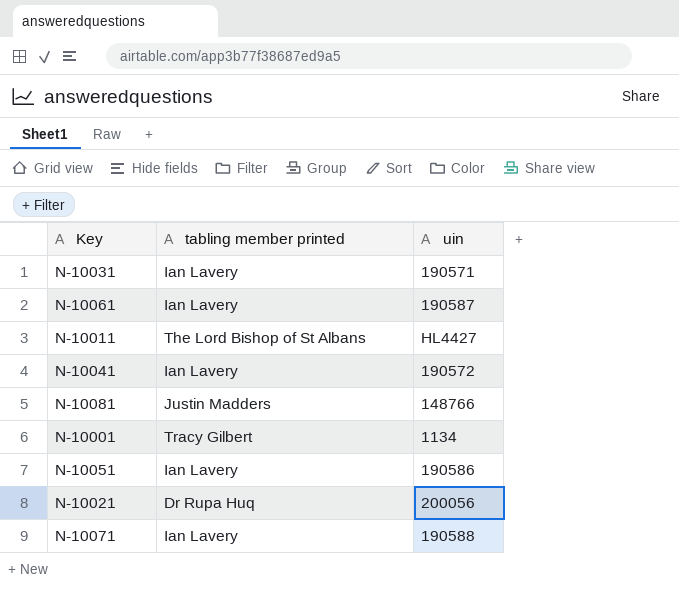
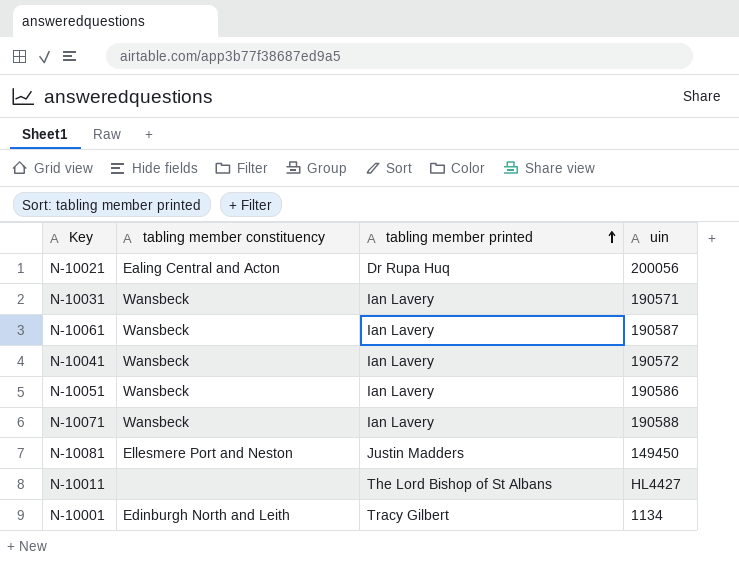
row order: none -> tabling member printed ascending
column tabling member constituency | position: none -> 2
N-10081 | uin: 148766 -> 149450

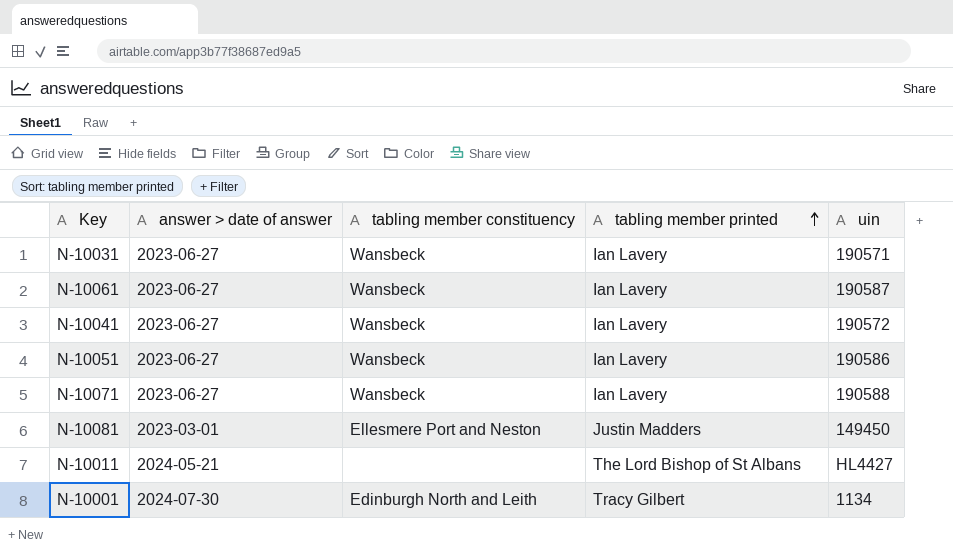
column answer > date of answer | position: none -> 2
row N-10021: Ealing Central and Acton | Dr Rupa Huq | 200056 -> none

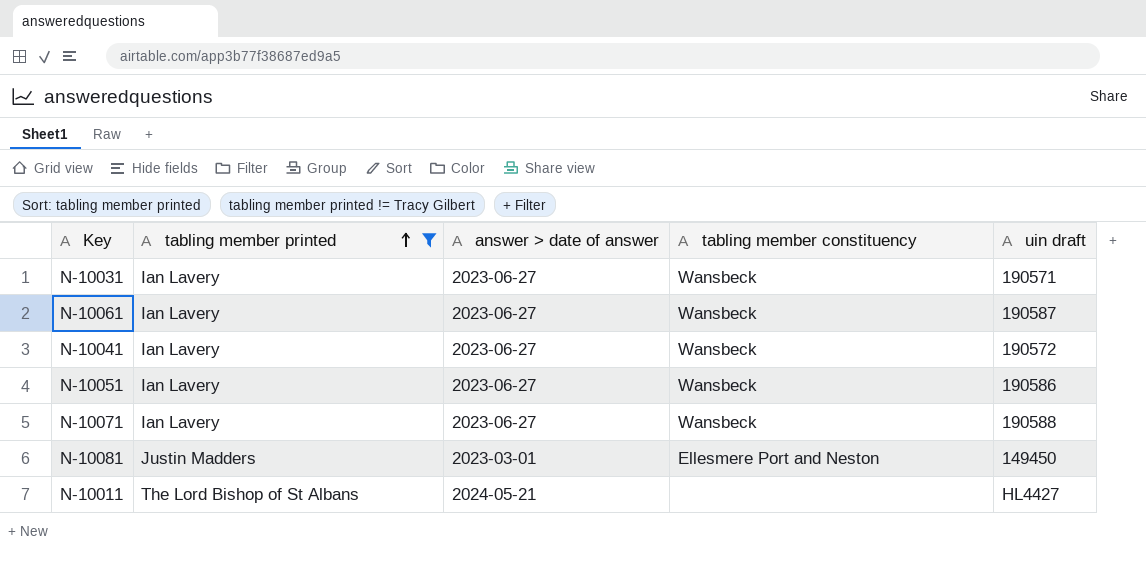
filter: none -> tabling member printed != Tracy Gilbert
column tabling member printed | position: 4 -> 2
column name: uin -> uin draft

